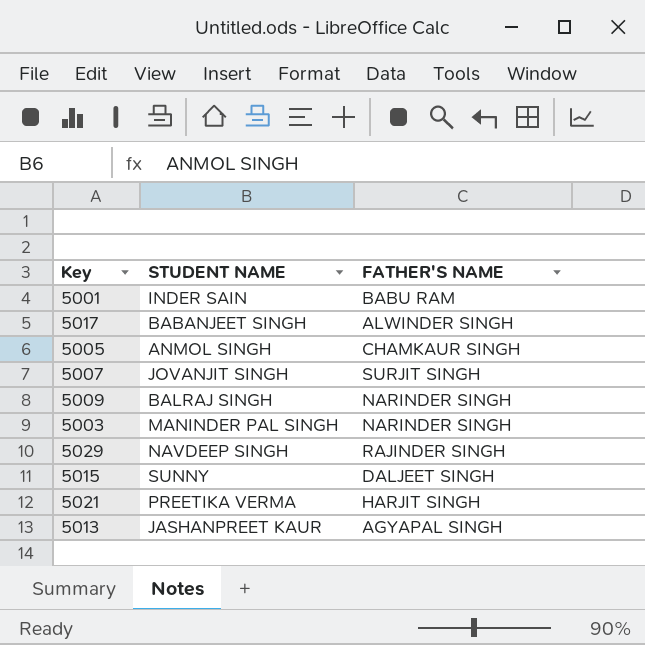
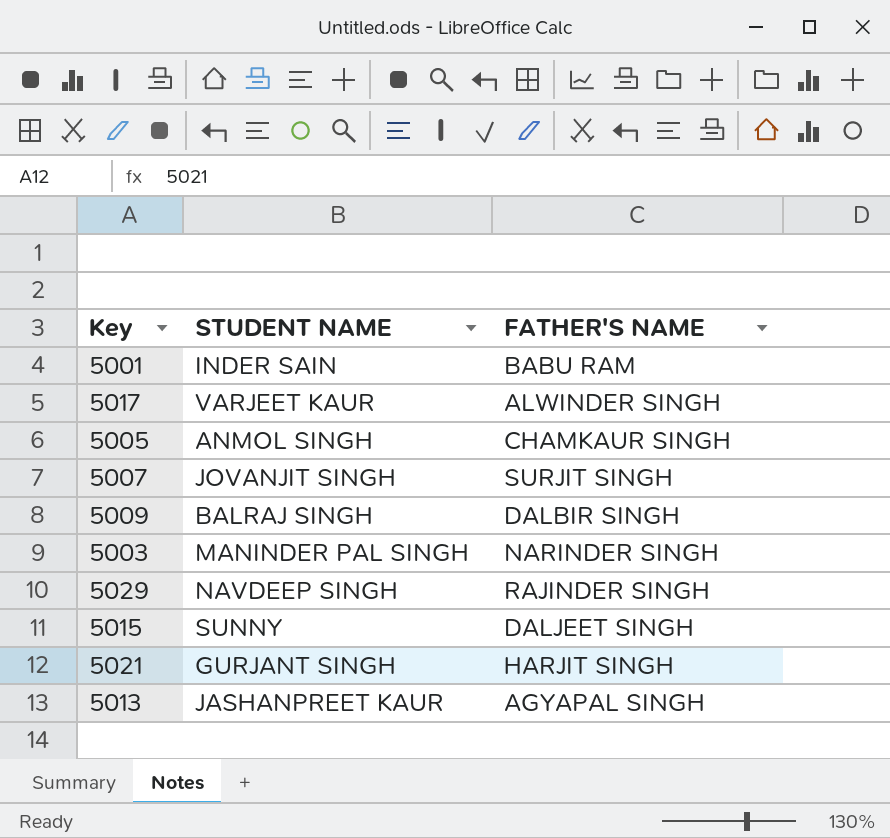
5017 | STUDENT NAME: BABANJEET SINGH -> VARJEET KAUR
5009 | FATHER'S NAME: NARINDER SINGH -> DALBIR SINGH
5021 | STUDENT NAME: PREETIKA VERMA -> GURJANT SINGH

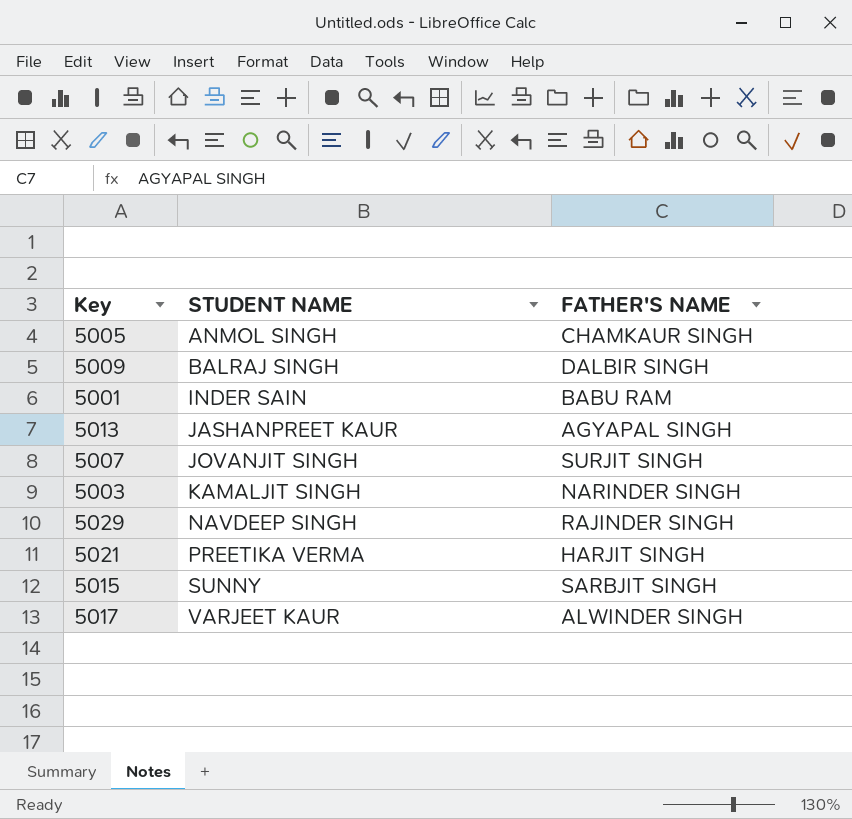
row order: none -> STUDENT NAME ascending
5003 | STUDENT NAME: MANINDER PAL SINGH -> KAMALJIT SINGH
5021 | STUDENT NAME: GURJANT SINGH -> PREETIKA VERMA
5015 | FATHER'S NAME: DALJEET SINGH -> SARBJIT SINGH

